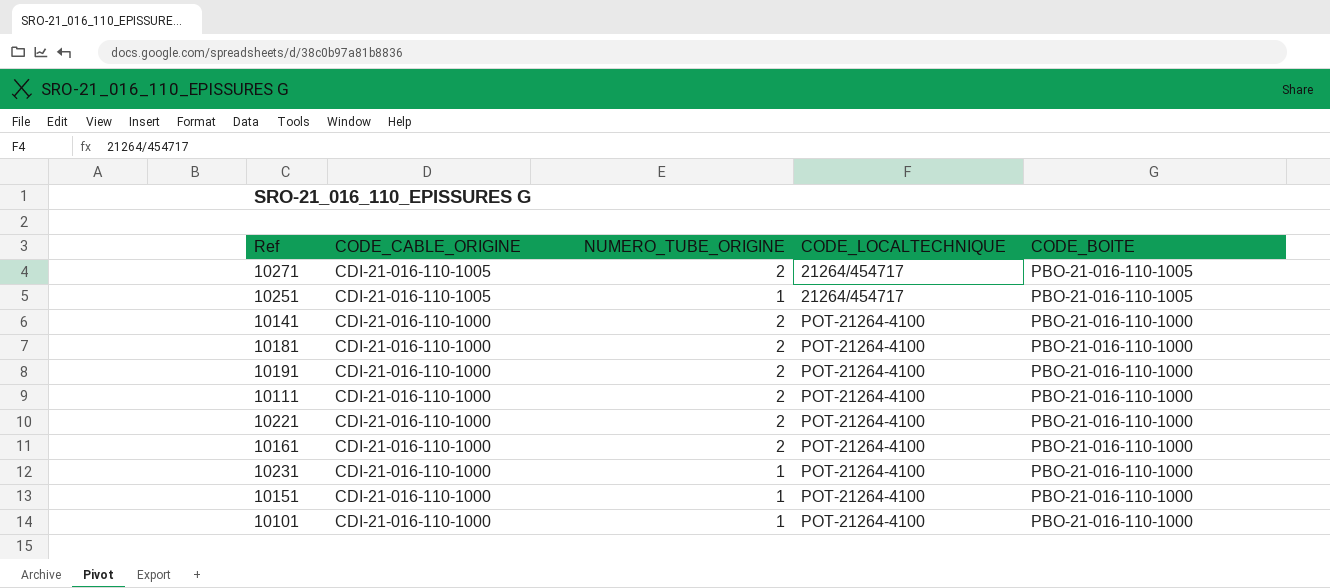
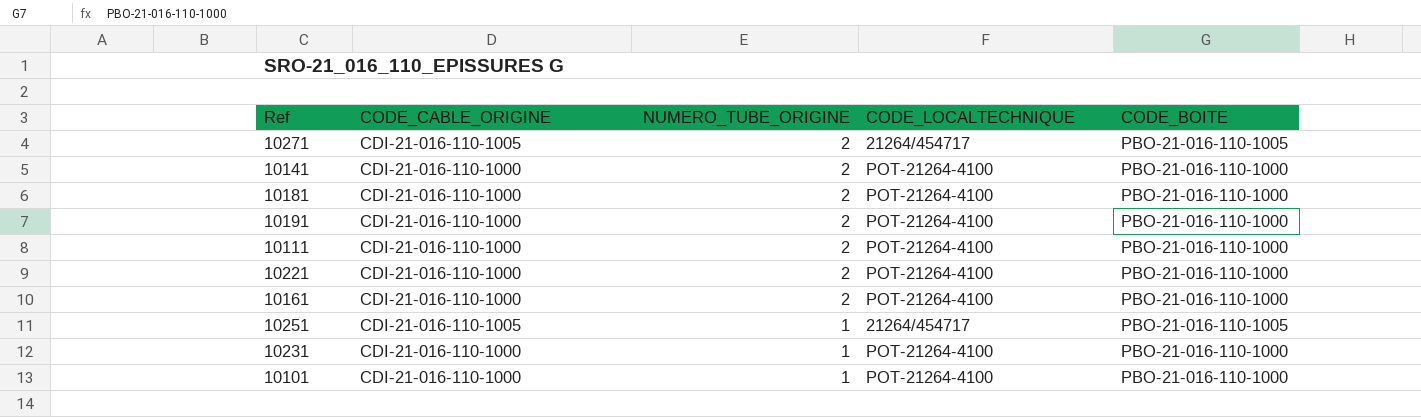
row order: CODE_CABLE_ORIGINE descending -> NUMERO_TUBE_ORIGINE descending
row 10151: CDI-21-016-110-1000 | 1 | POT-21264-4100 | PBO-21-016-110-1000 -> none

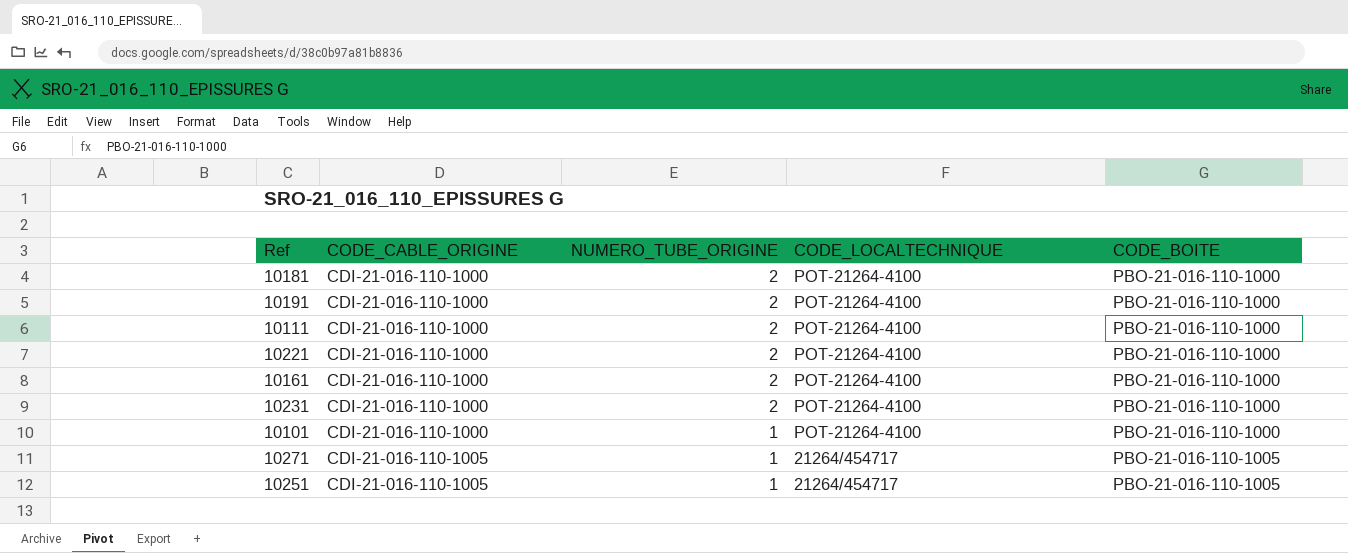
row order: NUMERO_TUBE_ORIGINE descending -> CODE_CABLE_ORIGINE ascending
row 10141: CDI-21-016-110-1000 | 2 | POT-21264-4100 | PBO-21-016-110-1000 -> none
10231 | NUMERO_TUBE_ORIGINE: 1 -> 2
10271 | NUMERO_TUBE_ORIGINE: 2 -> 1

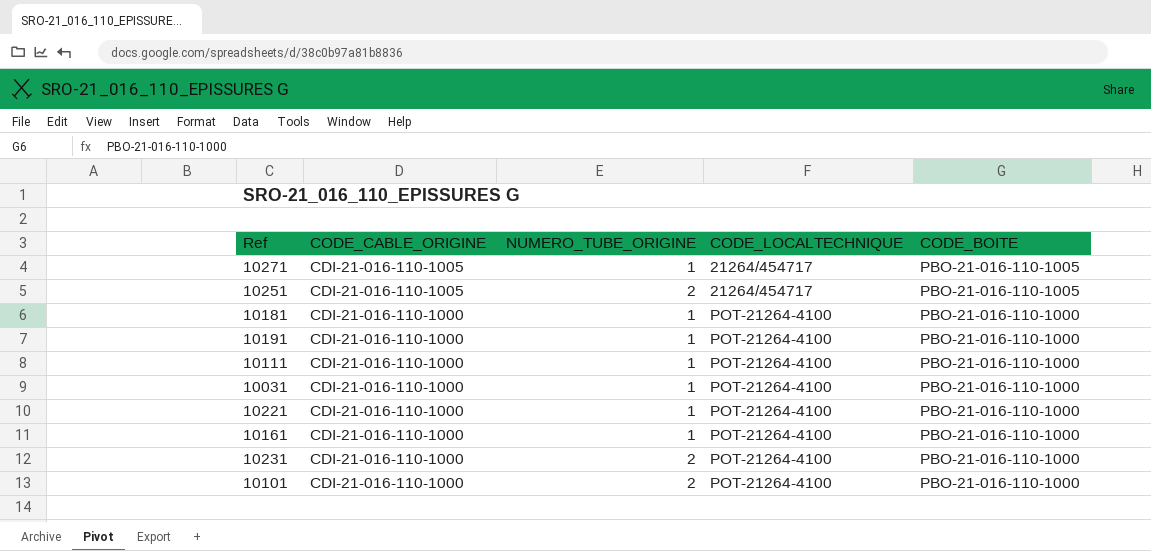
row order: CODE_CABLE_ORIGINE ascending -> CODE_CABLE_ORIGINE descending
10251 | NUMERO_TUBE_ORIGINE: 1 -> 2
10181 | NUMERO_TUBE_ORIGINE: 2 -> 1
10191 | NUMERO_TUBE_ORIGINE: 2 -> 1
10111 | NUMERO_TUBE_ORIGINE: 2 -> 1
row 10031: none -> CDI-21-016-110-1000 | 1 | POT-21264-4100 | PBO-21-016-110-1000
10221 | NUMERO_TUBE_ORIGINE: 2 -> 1
10161 | NUMERO_TUBE_ORIGINE: 2 -> 1
10101 | NUMERO_TUBE_ORIGINE: 1 -> 2

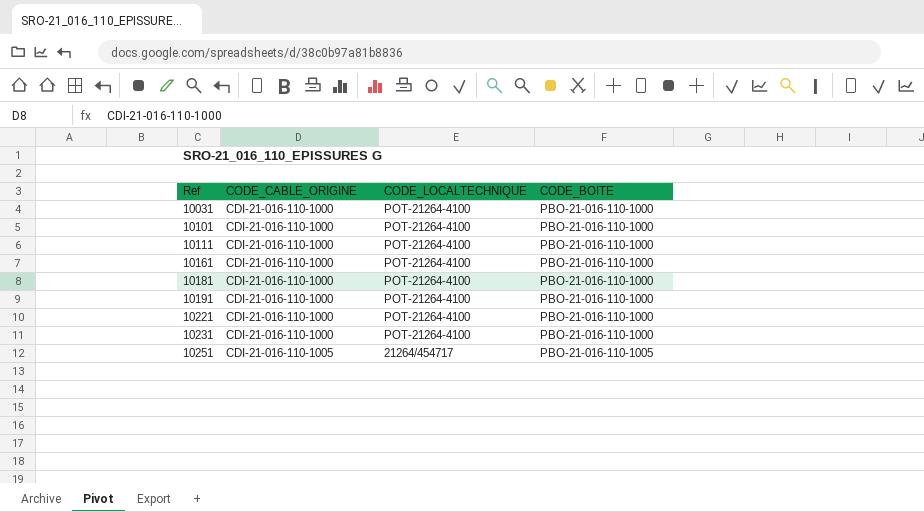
row order: CODE_CABLE_ORIGINE descending -> Ref ascending
column NUMERO_TUBE_ORIGINE | position: 3 -> none
row 10271: CDI-21-016-110-1005 | 1 | 21264/454717 | PBO-21-016-110-1005 -> none

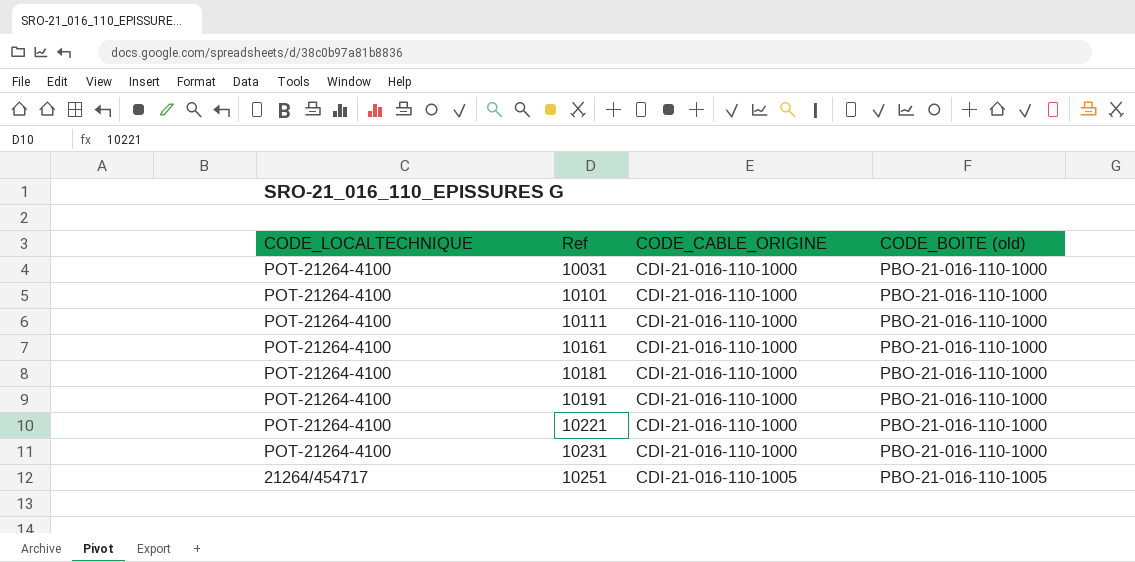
column CODE_LOCALTECHNIQUE | position: 3 -> 1
column name: CODE_BOITE -> CODE_BOITE (old)

